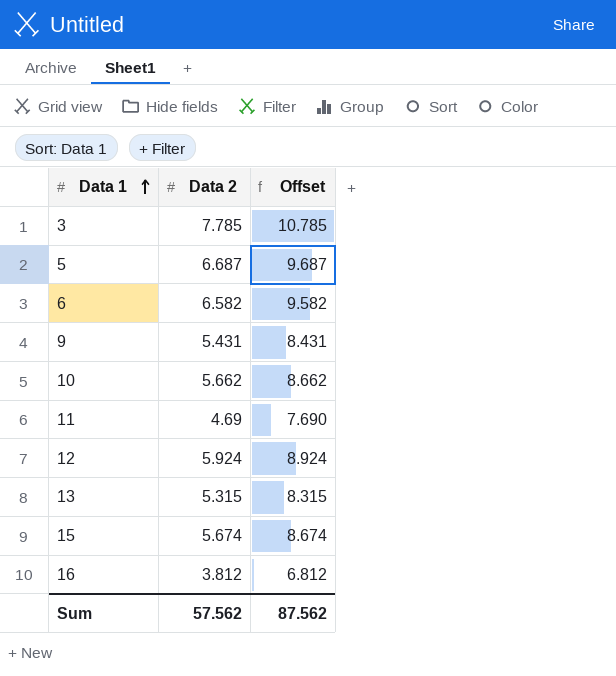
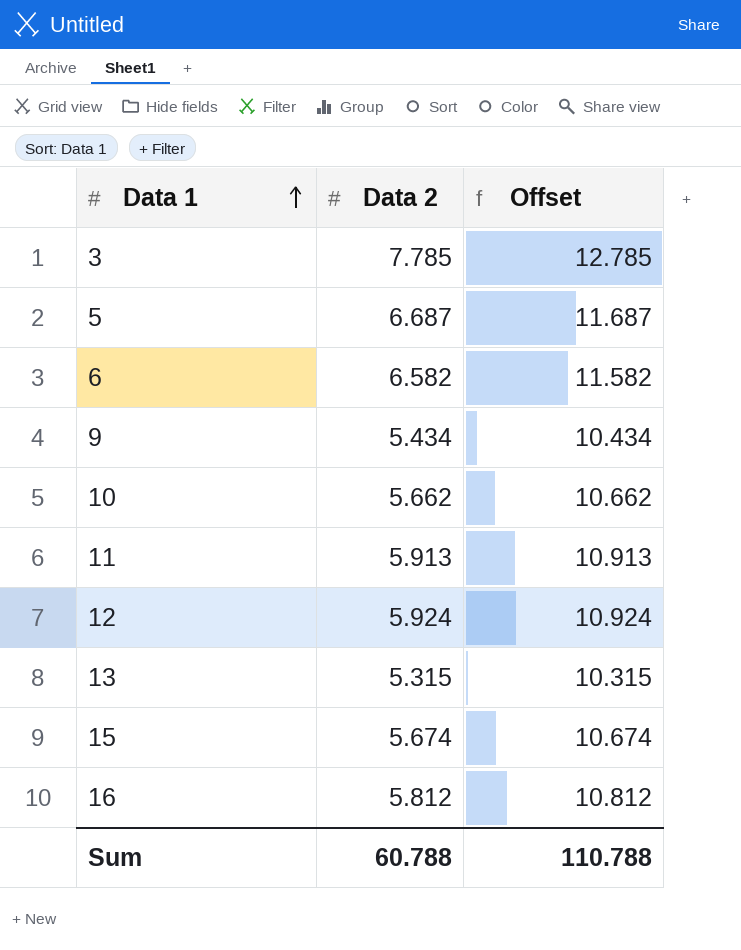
column Offset | formula: [Data 2] + 3 -> [Data 2] + 5
9 | Data 2: 5.431 -> 5.434
11 | Data 2: 4.69 -> 5.913
16 | Data 2: 3.812 -> 5.812
Sum | Data 2: 57.562 -> 60.788
Sum | Offset: 87.562 -> 110.788

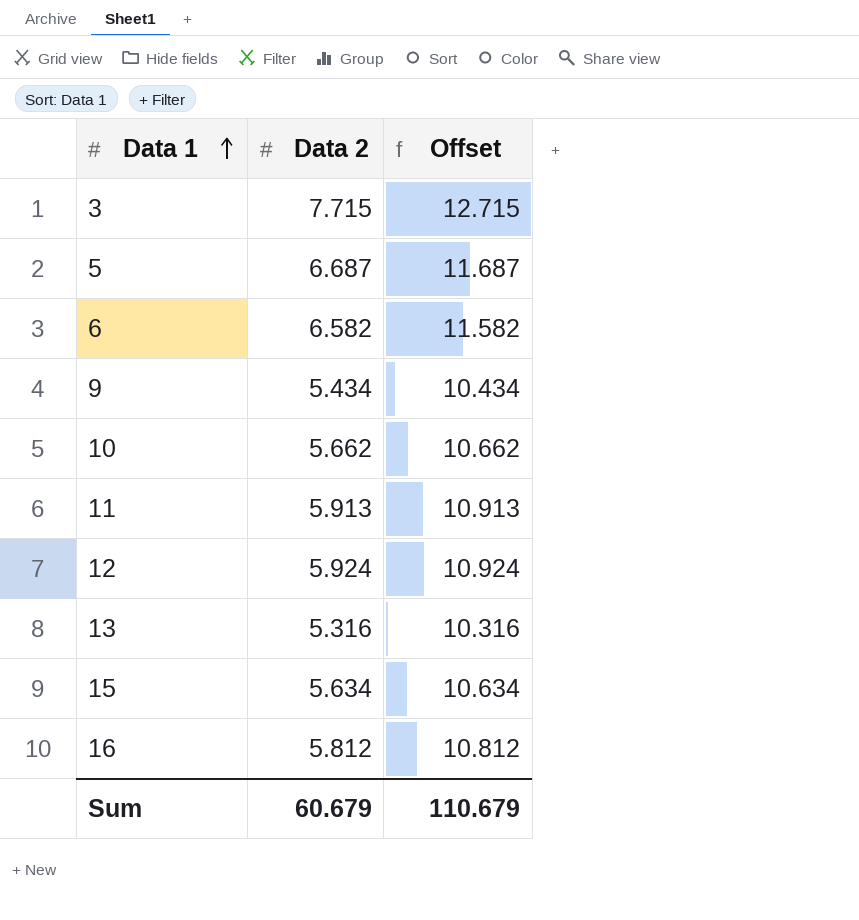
3 | Data 2: 7.785 -> 7.715
3 | Offset: 12.785 -> 12.715
13 | Data 2: 5.315 -> 5.316
13 | Offset: 10.315 -> 10.316
15 | Data 2: 5.674 -> 5.634
15 | Offset: 10.674 -> 10.634
Sum | Data 2: 60.788 -> 60.679
Sum | Offset: 110.788 -> 110.679

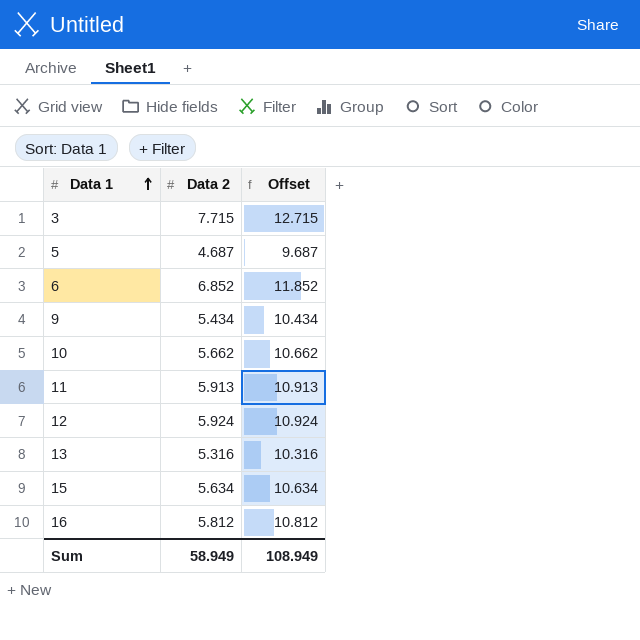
5 | Data 2: 6.687 -> 4.687
5 | Offset: 11.687 -> 9.687
6 | Data 2: 6.582 -> 6.852
6 | Offset: 11.582 -> 11.852
Sum | Data 2: 60.679 -> 58.949
Sum | Offset: 110.679 -> 108.949

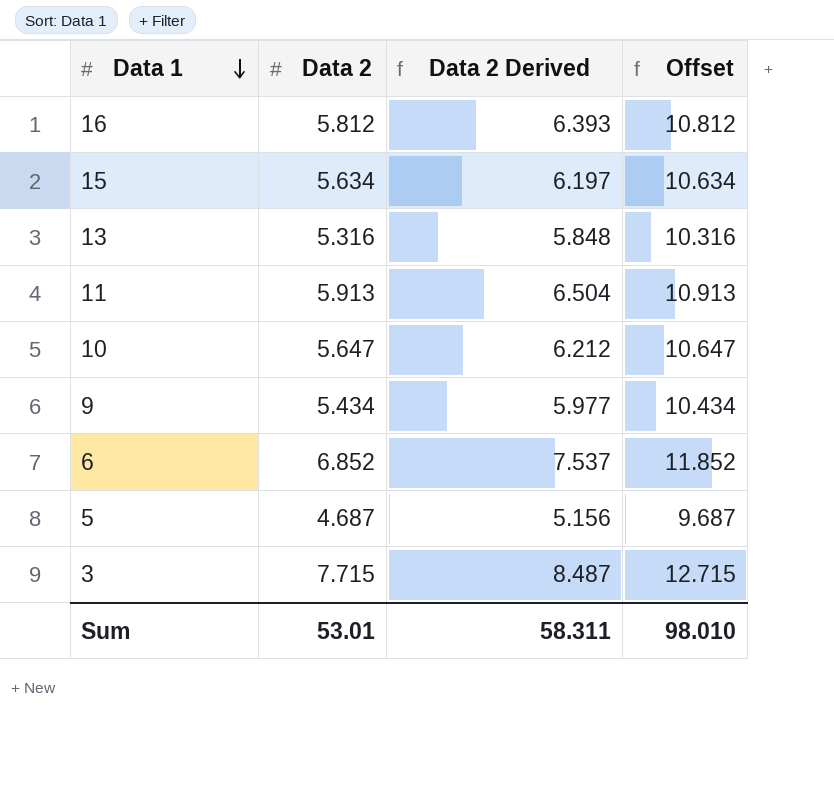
row order: Data 1 ascending -> Data 1 descending
column Data 2 Derived | formula: none -> [Data 2] * 1.1
row 12: 5.924 | 10.924 -> none
10 | Data 2: 5.662 -> 5.647
10 | Offset: 10.662 -> 10.647
Sum | Data 2: 58.949 -> 53.01
Sum | Offset: 108.949 -> 98.010

